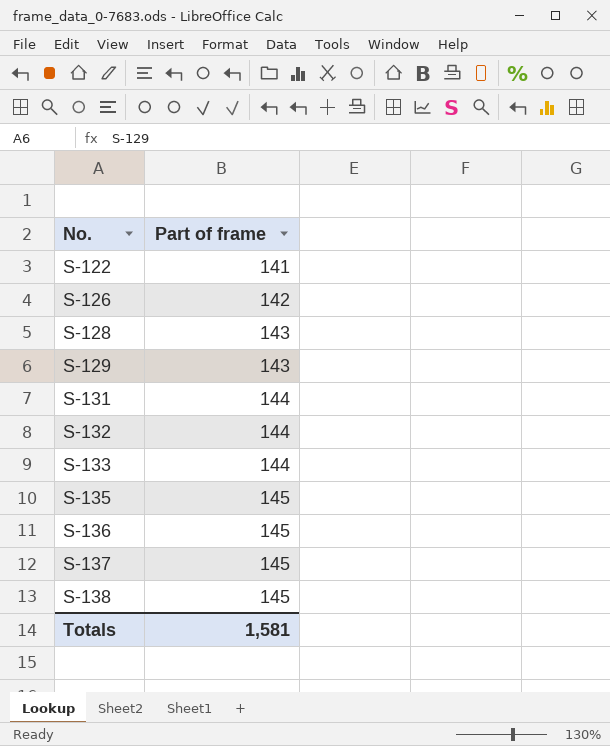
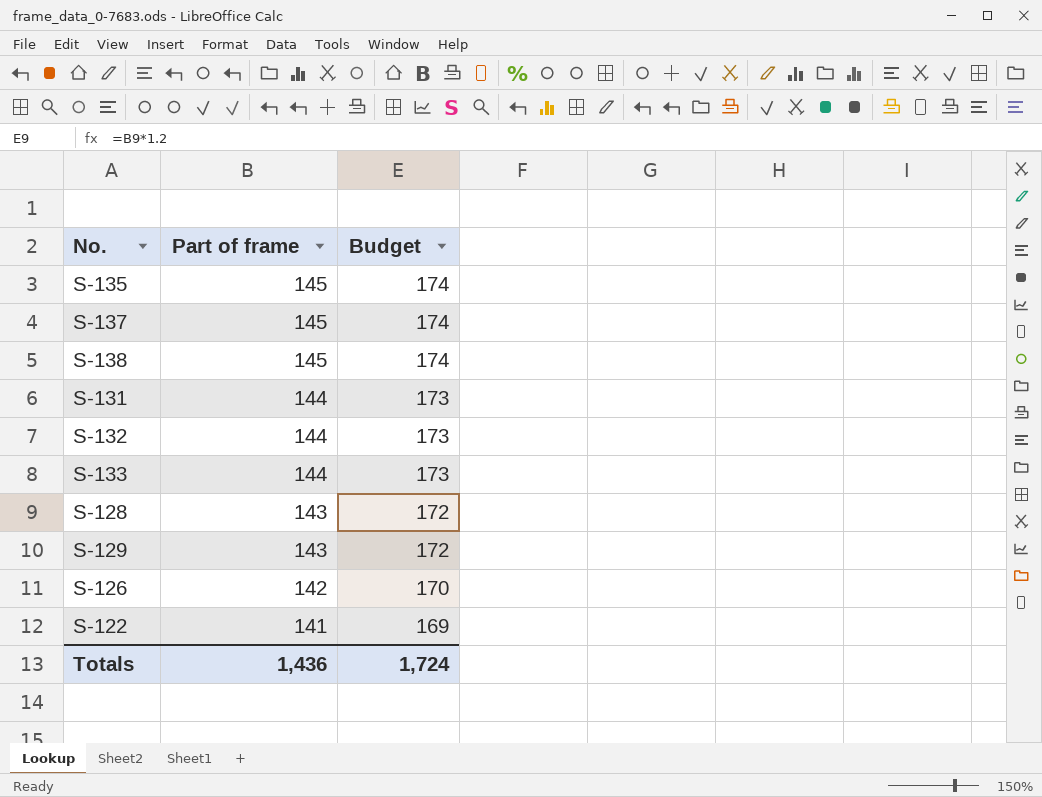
row order: No. ascending -> Part of frame descending
column Budget | formula: none -> [Part of frame] * 1.2
row S-136: 145 -> none
Totals | Part of frame: 1,581 -> 1,436

